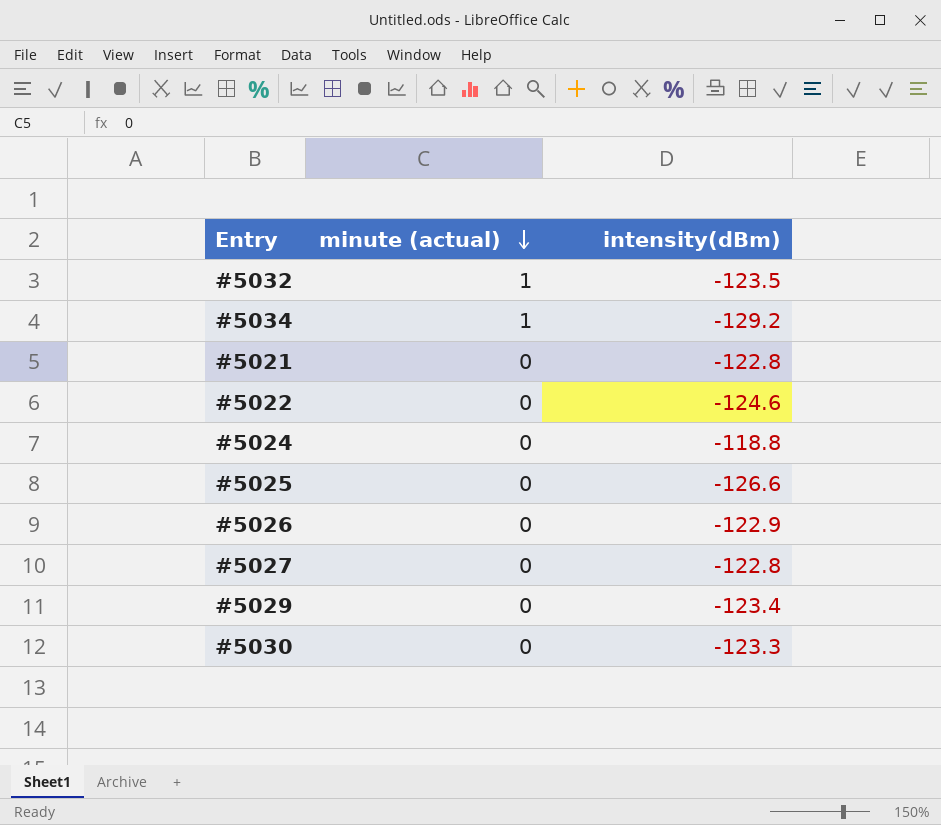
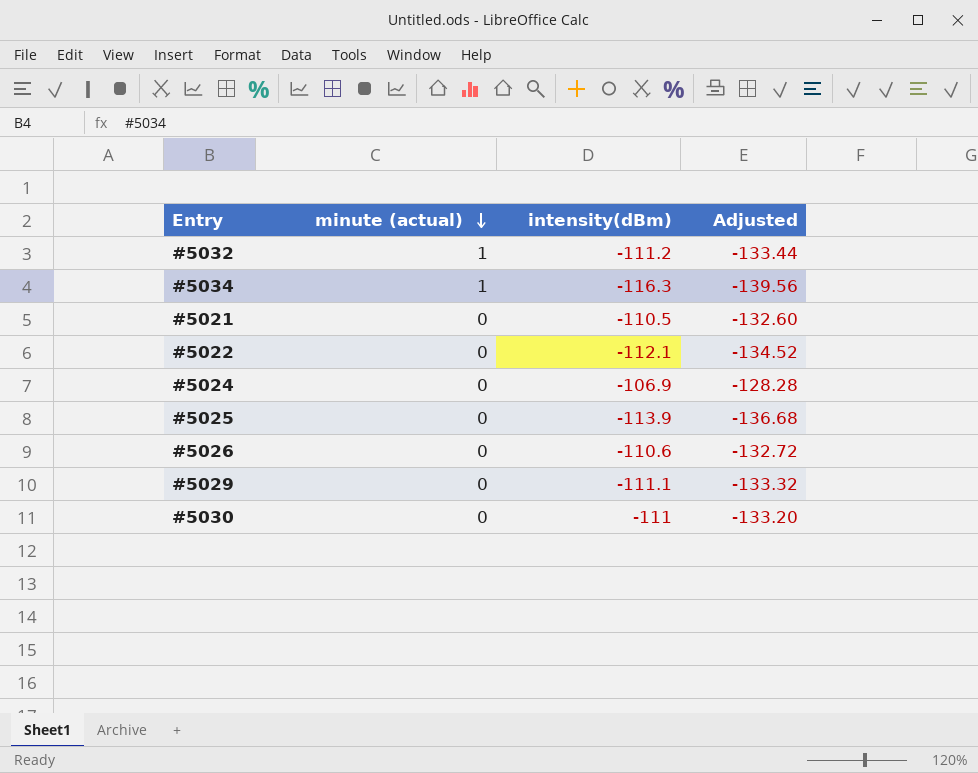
column Adjusted | formula: none -> [intensity(dBm)] * 1.2
row #5027: 0 | -122.8 -> none
#5032 | intensity(dBm): -123.5 -> -111.2
#5034 | intensity(dBm): -129.2 -> -116.3
#5021 | intensity(dBm): -122.8 -> -110.5
#5022 | intensity(dBm): -124.6 -> -112.1
#5024 | intensity(dBm): -118.8 -> -106.9
#5025 | intensity(dBm): -126.6 -> -113.9
#5026 | intensity(dBm): -122.9 -> -110.6
#5029 | intensity(dBm): -123.4 -> -111.1
#5030 | intensity(dBm): -123.3 -> -111

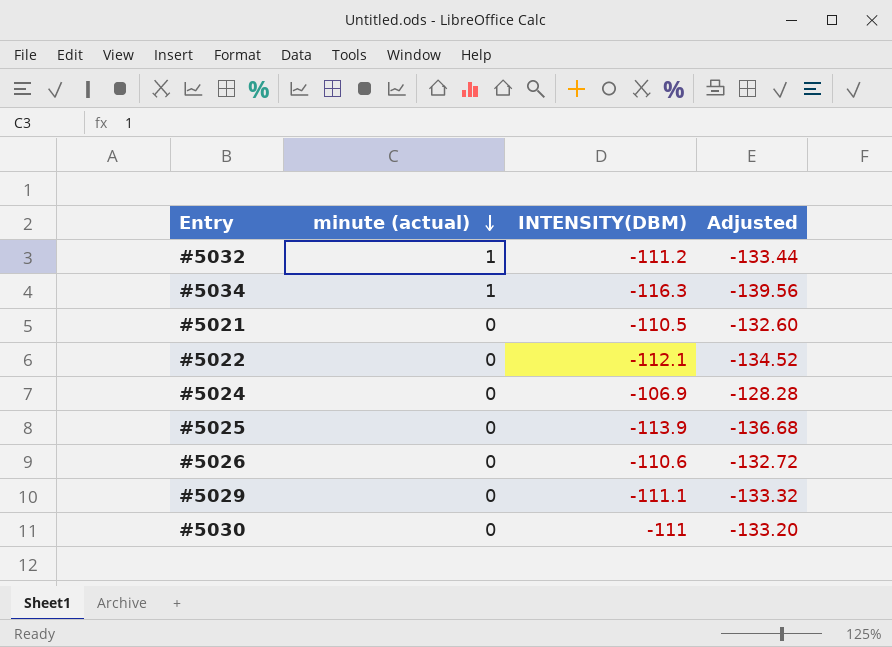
column name: intensity(dBm) -> INTENSITY(DBM)

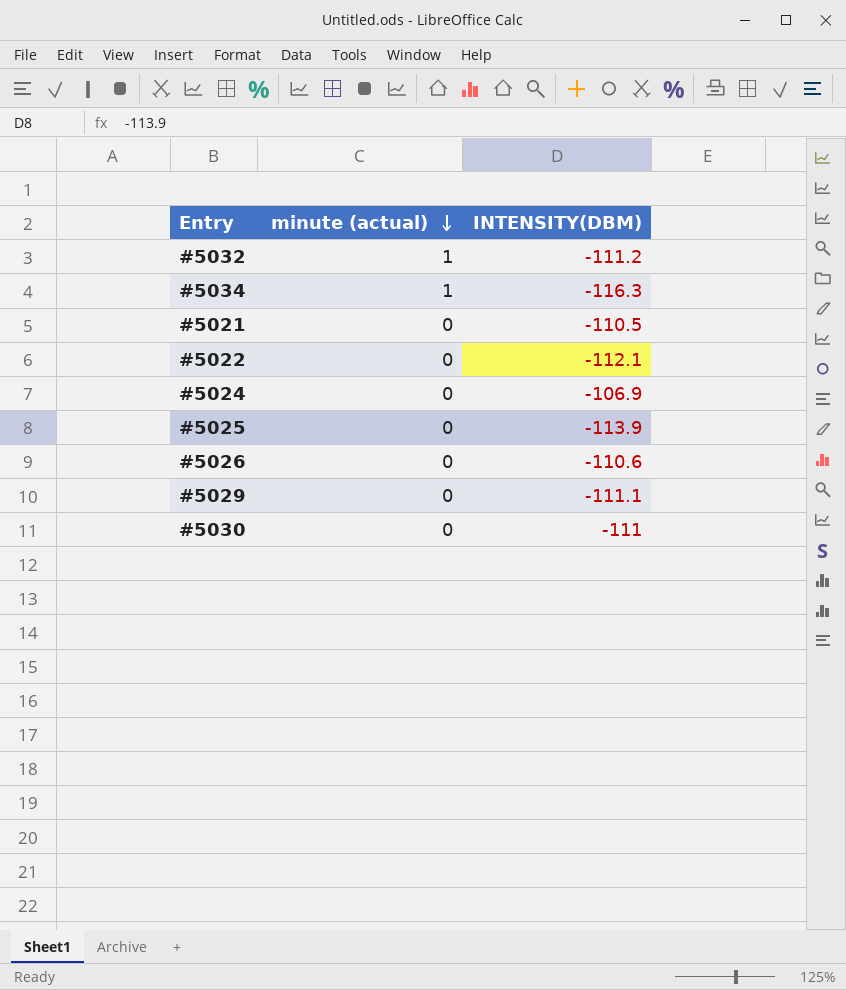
column Adjusted | formula: [INTENSITY(DBM)] * 1.2 -> none

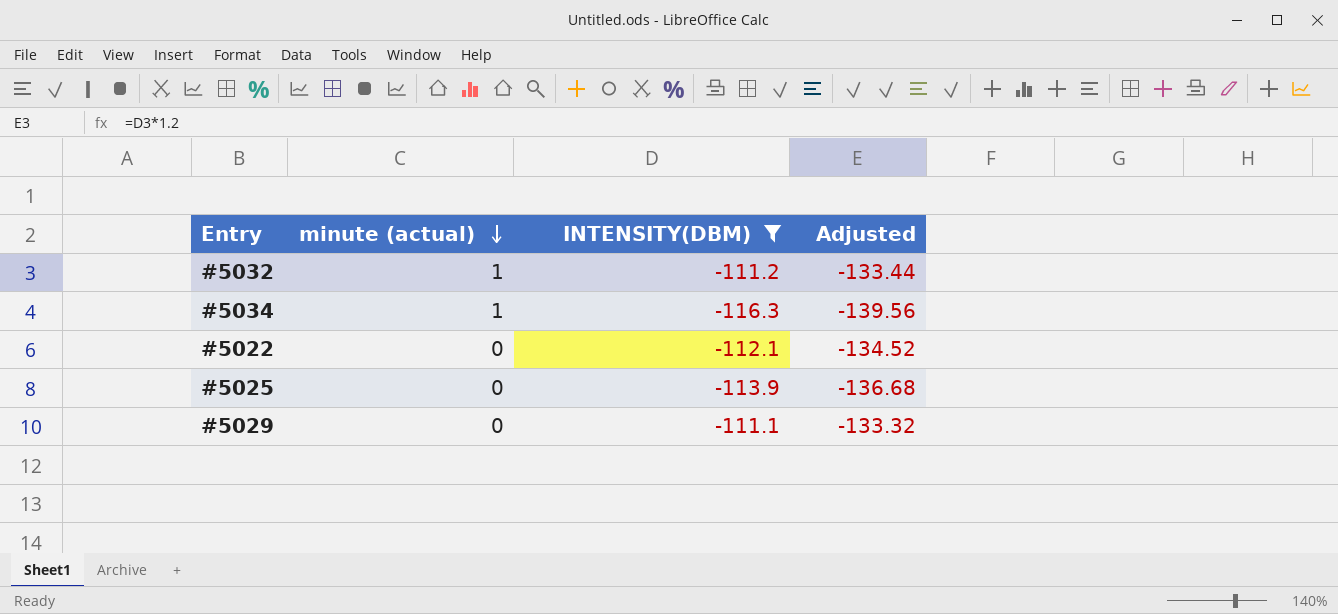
filter: none -> INTENSITY(DBM) <= -111.1
column Adjusted | formula: none -> [INTENSITY(DBM)] * 1.2

